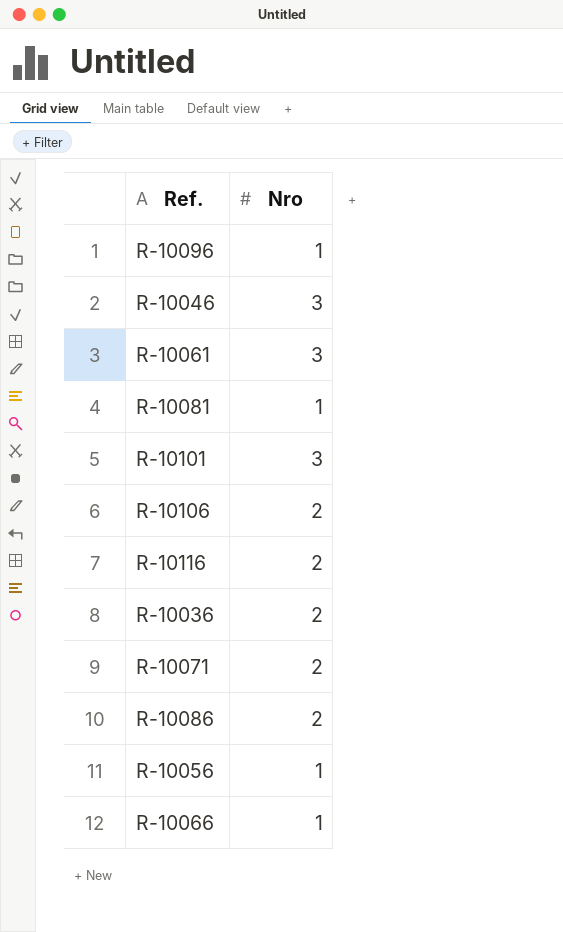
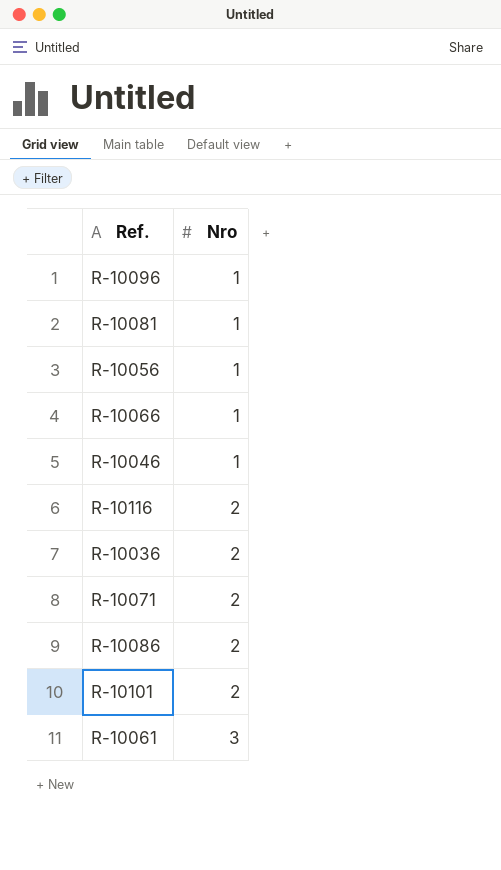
row order: none -> Nro ascending
row R-10106: 2 -> none
R-10046 | Nro: 3 -> 1
R-10101 | Nro: 3 -> 2

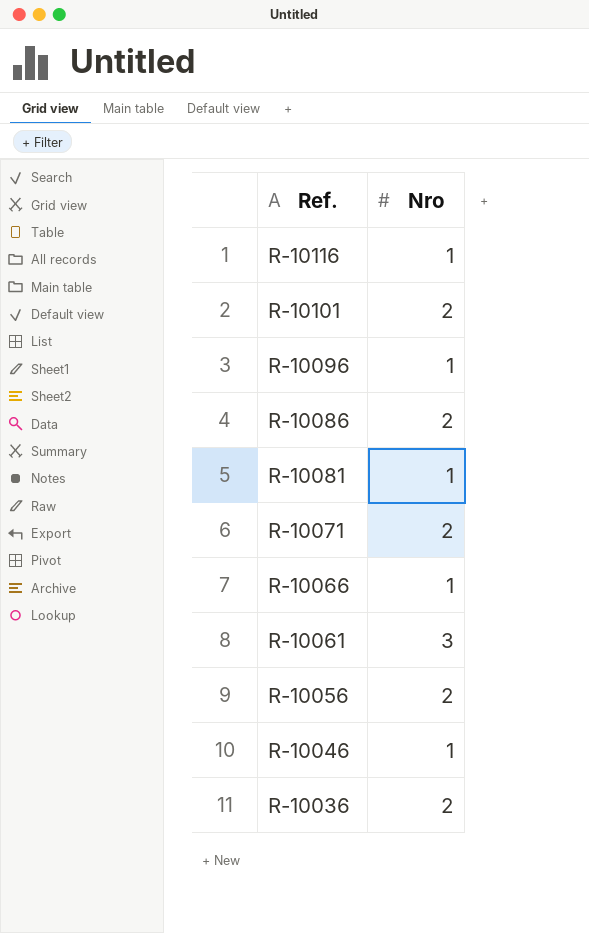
row order: Nro ascending -> Ref. descending
R-10116 | Nro: 2 -> 1
R-10056 | Nro: 1 -> 2

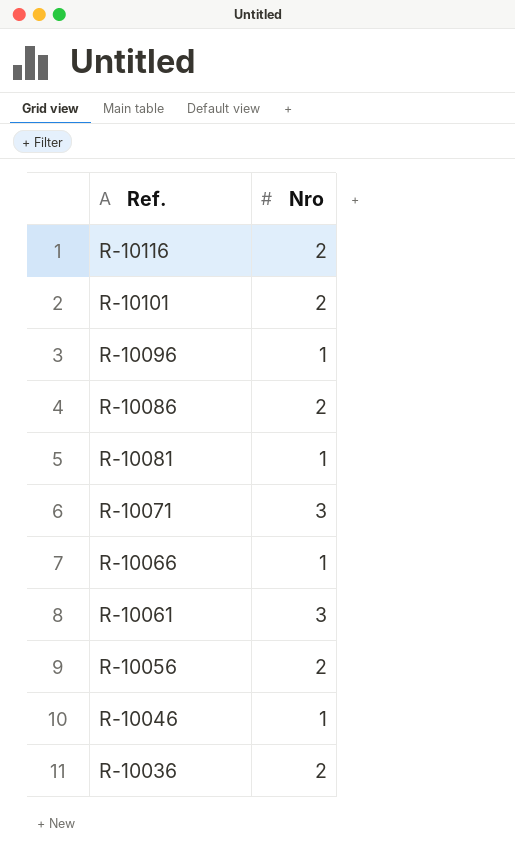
R-10116 | Nro: 1 -> 2
R-10071 | Nro: 2 -> 3

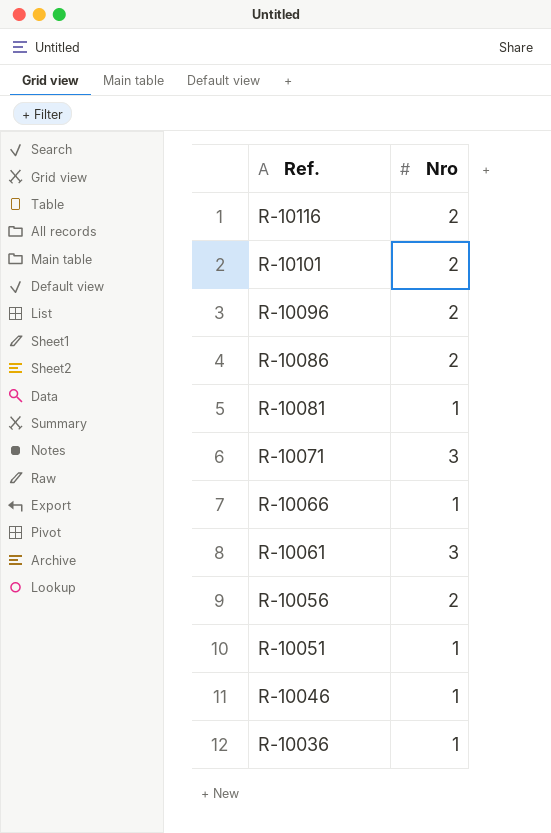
R-10096 | Nro: 1 -> 2
row R-10051: none -> 1
R-10036 | Nro: 2 -> 1

